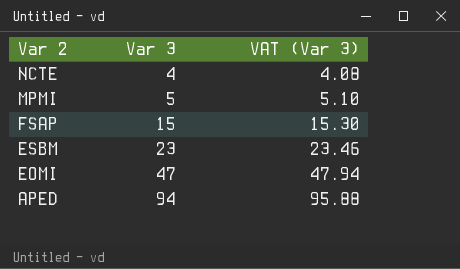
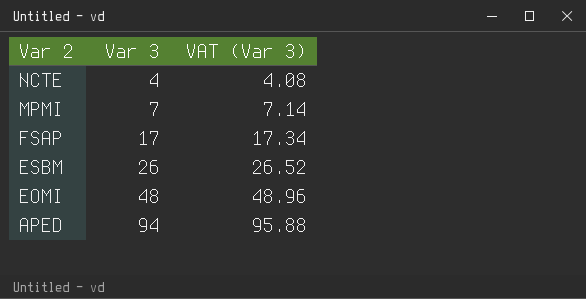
MPMI | Var 3: 5 -> 7
MPMI | VAT (Var 3): 5.10 -> 7.14
FSAP | Var 3: 15 -> 17
FSAP | VAT (Var 3): 15.30 -> 17.34
ESBM | Var 3: 23 -> 26
ESBM | VAT (Var 3): 23.46 -> 26.52
EOMI | Var 3: 47 -> 48
EOMI | VAT (Var 3): 47.94 -> 48.96

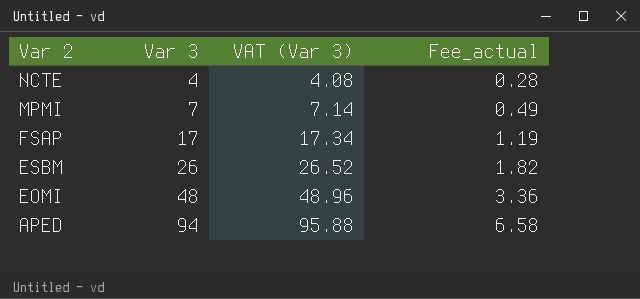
column Fee_actual | formula: none -> [Var 3] * 0.07

